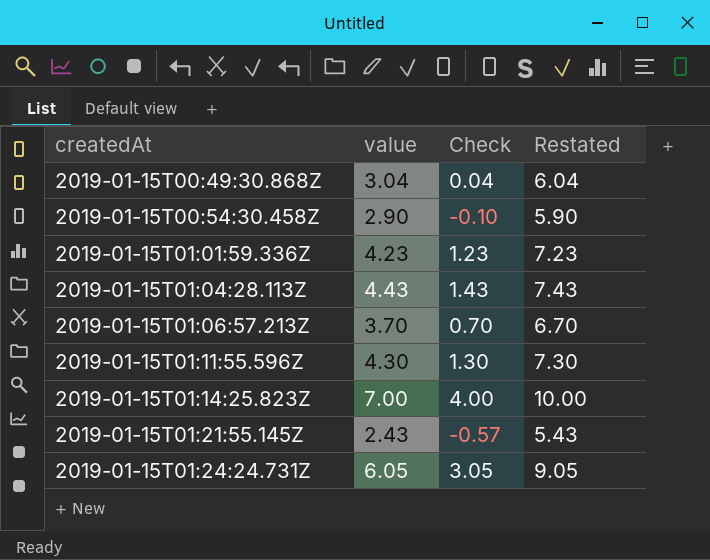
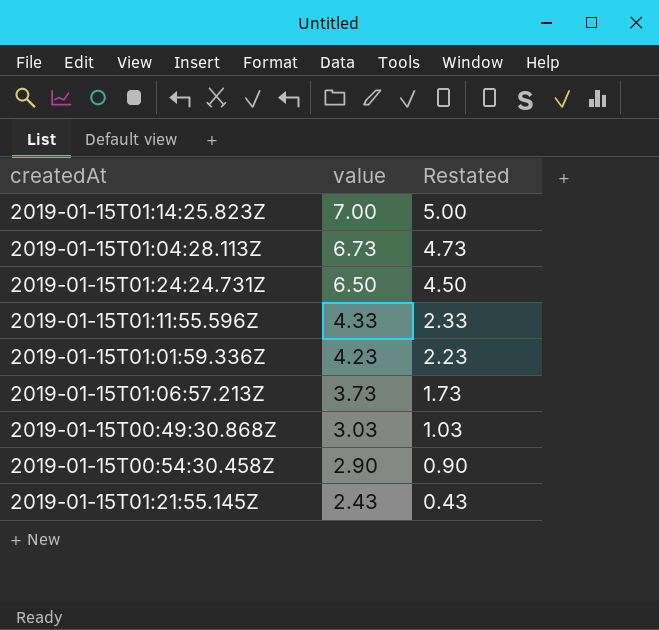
row order: createdAt ascending -> value descending
column Check | formula: [value] - 3 -> none
column Restated | formula: [value] + 3 -> [value] - 2
2019-01-15T01:04:28.113Z | value: 4.43 -> 6.73
2019-01-15T01:24:24.731Z | value: 6.05 -> 6.50
2019-01-15T01:11:55.596Z | value: 4.30 -> 4.33
2019-01-15T01:06:57.213Z | value: 3.70 -> 3.73
2019-01-15T00:49:30.868Z | value: 3.04 -> 3.03

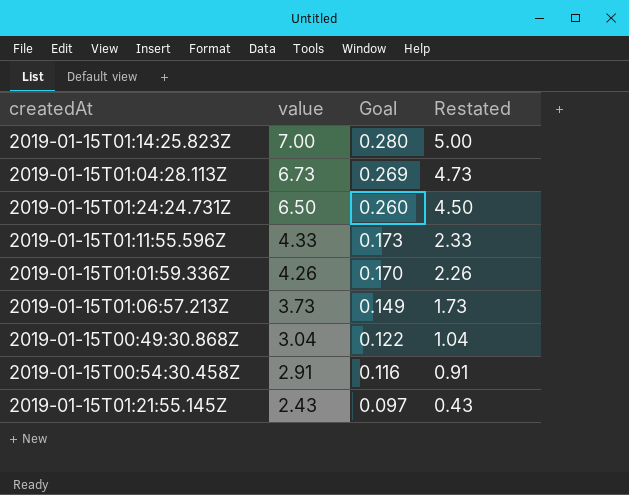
column Goal | formula: none -> [value] * 0.04
2019-01-15T01:01:59.336Z | value: 4.23 -> 4.26
2019-01-15T01:01:59.336Z | Restated: 2.23 -> 2.26
2019-01-15T00:49:30.868Z | value: 3.03 -> 3.04
2019-01-15T00:49:30.868Z | Restated: 1.03 -> 1.04
2019-01-15T00:54:30.458Z | value: 2.90 -> 2.91
2019-01-15T00:54:30.458Z | Restated: 0.90 -> 0.91

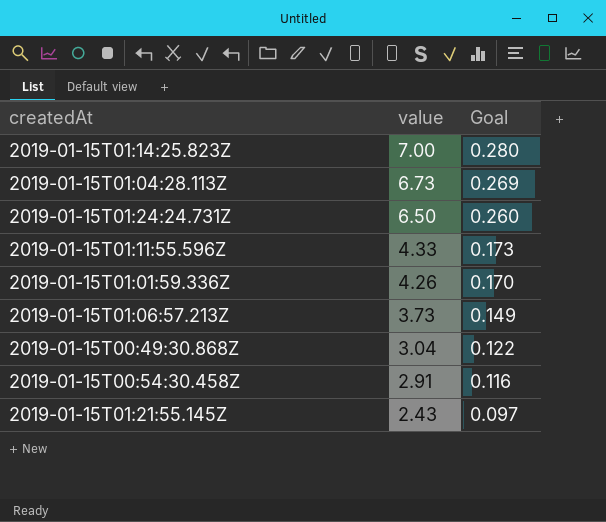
column Restated | formula: [value] - 2 -> none

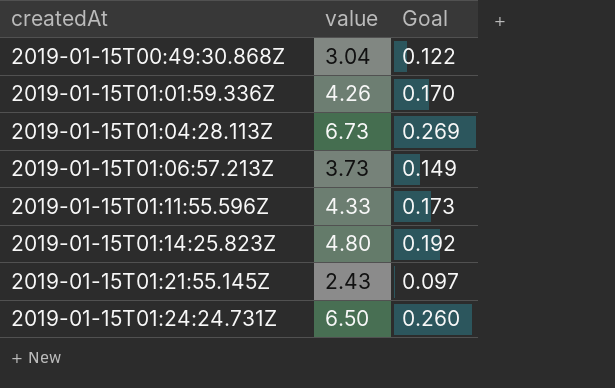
row order: value descending -> createdAt ascending
row 2019-01-15T00:54:30.458Z: 2.91 | 0.116 -> none
2019-01-15T01:14:25.823Z | value: 7.00 -> 4.80
2019-01-15T01:14:25.823Z | Goal: 0.280 -> 0.192

